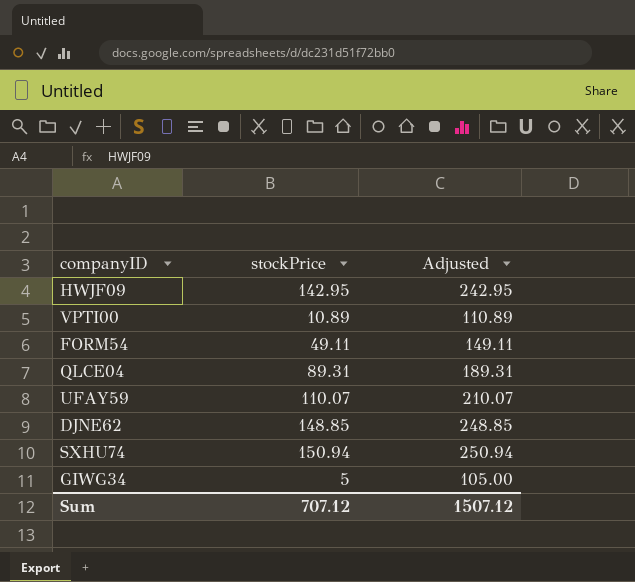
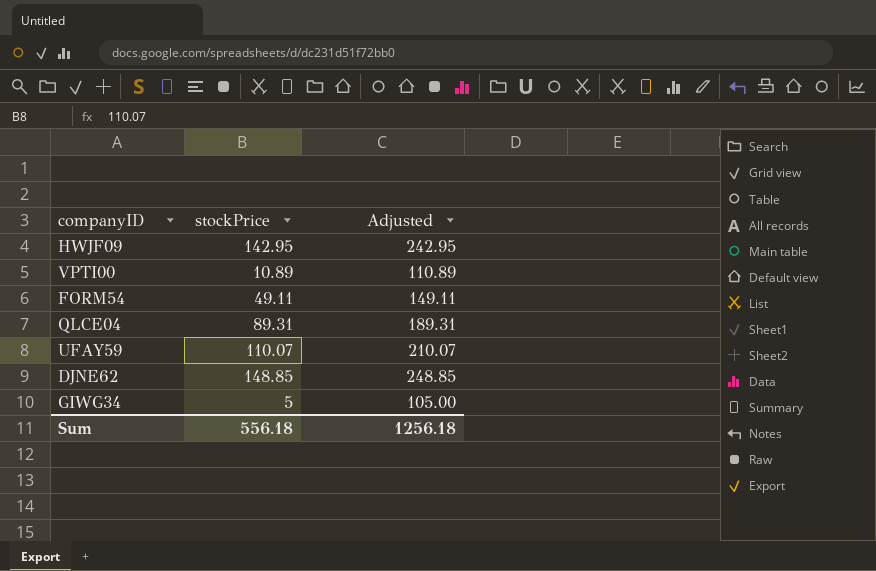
row SXHU74: 150.94 | 250.94 -> none
Sum | stockPrice: 707.12 -> 556.18
Sum | Adjusted: 1507.12 -> 1256.18

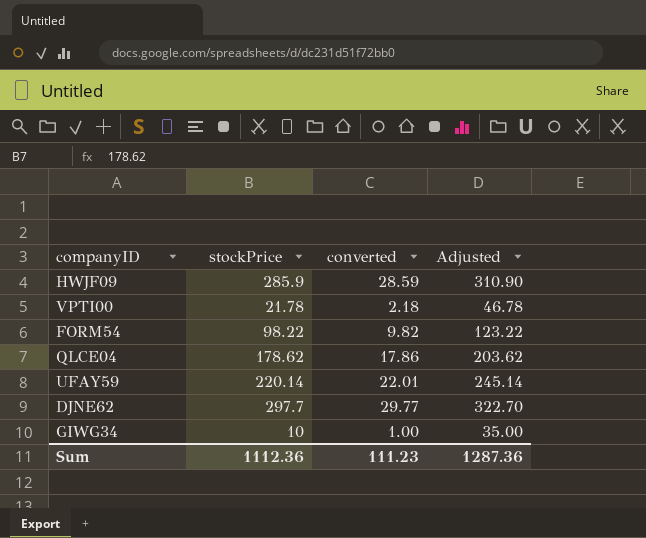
column converted | formula: none -> [stockPrice] * 0.1
column Adjusted | formula: [stockPrice] + 100 -> [stockPrice] + 25
HWJF09 | stockPrice: 142.95 -> 285.9
VPTI00 | stockPrice: 10.89 -> 21.78
FORM54 | stockPrice: 49.11 -> 98.22
QLCE04 | stockPrice: 89.31 -> 178.62
UFAY59 | stockPrice: 110.07 -> 220.14
DJNE62 | stockPrice: 148.85 -> 297.7
GIWG34 | stockPrice: 5 -> 10
Sum | stockPrice: 556.18 -> 1112.36
Sum | Adjusted: 1256.18 -> 1287.36

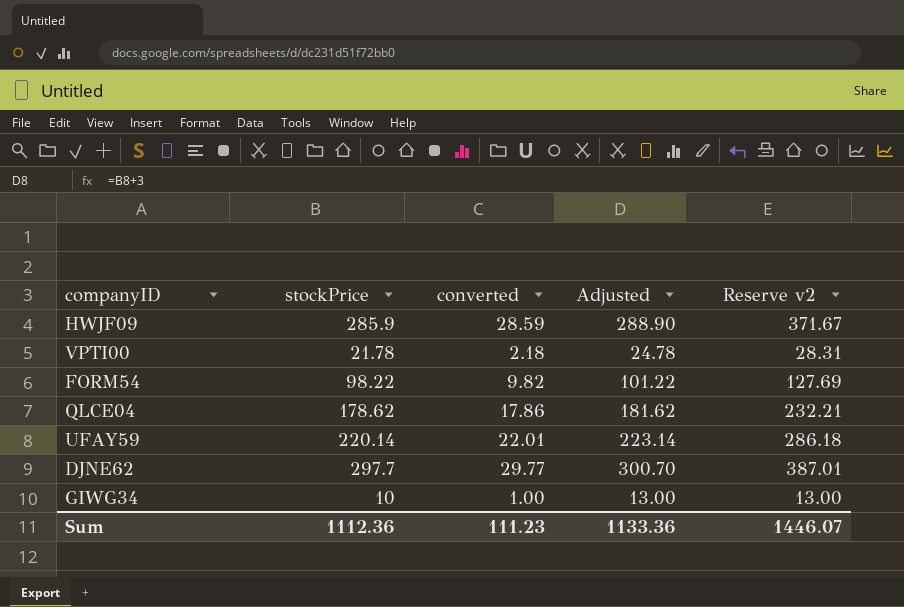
column Adjusted | formula: [stockPrice] + 25 -> [stockPrice] + 3
column Reserve v2 | formula: none -> [stockPrice] * 1.3
Sum | Adjusted: 1287.36 -> 1133.36

